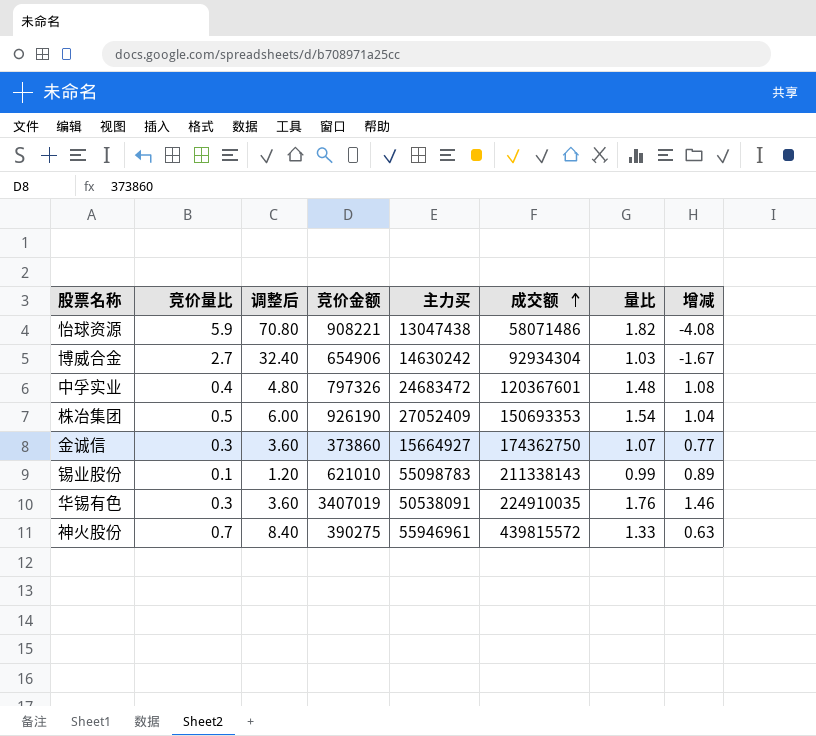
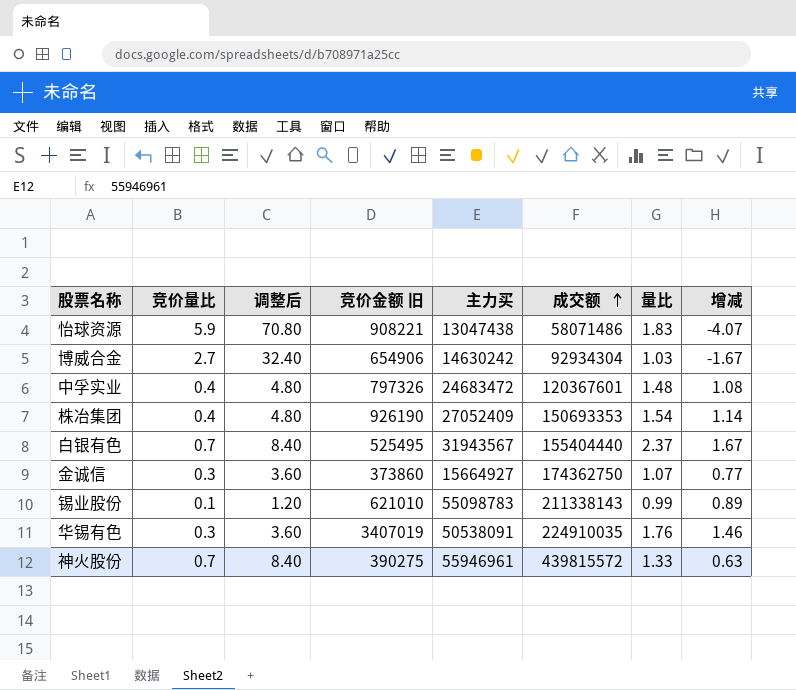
column name: 竞价金额 -> 竞价金额 旧
怡球资源 | 量比: 1.82 -> 1.83
怡球资源 | 增减: -4.08 -> -4.07
株冶集团 | 竞价量比: 0.5 -> 0.4
株冶集团 | 调整后: 6.00 -> 4.80
株冶集团 | 增减: 1.04 -> 1.14
row 白银有色: none -> 0.7 | 8.40 | 525495 | 31943567 | 155404440 | 2.37 | 1.67

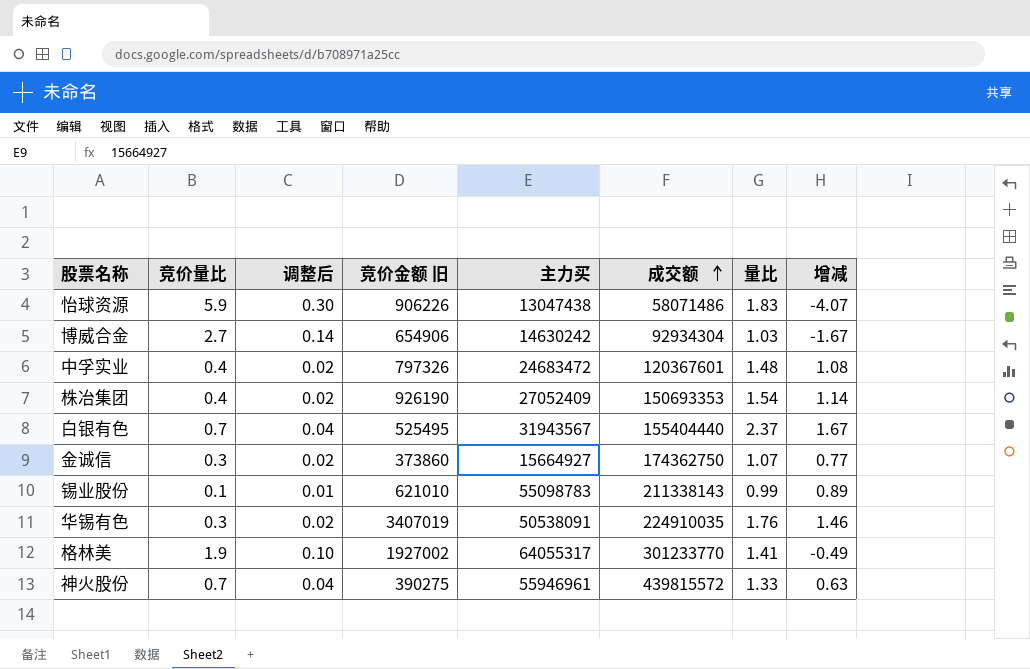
column 调整后 | formula: [竞价量比] * 12 -> [竞价量比] * 0.05
怡球资源 | 竞价金额 旧: 908221 -> 906226
row 格林美: none -> 1.9 | 0.10 | 1927002 | 64055317 | 301233770 | 1.41 | -0.49

